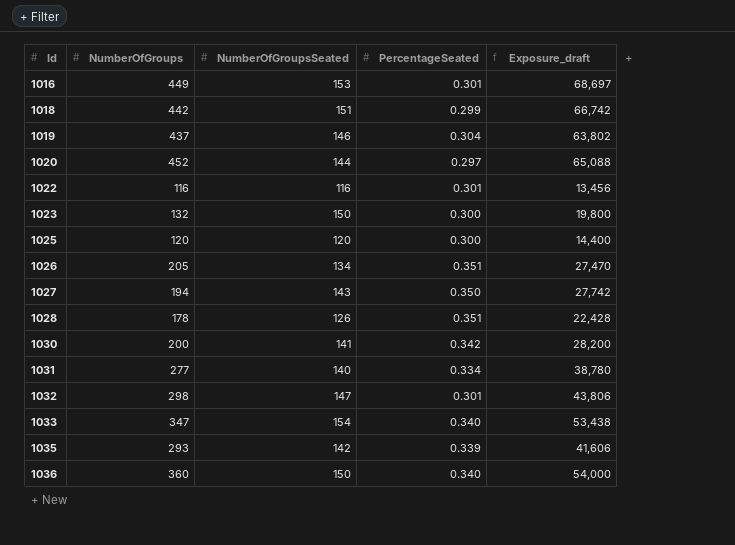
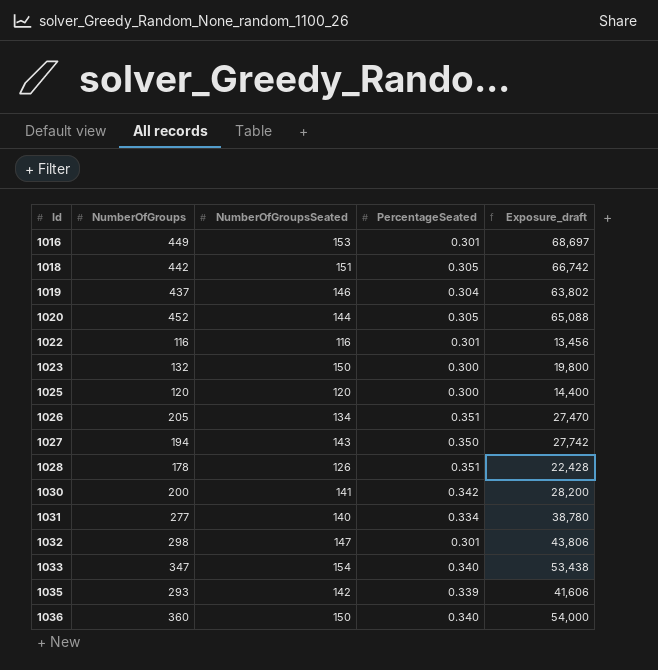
1018 | PercentageSeated: 0.299 -> 0.305
1020 | PercentageSeated: 0.297 -> 0.305

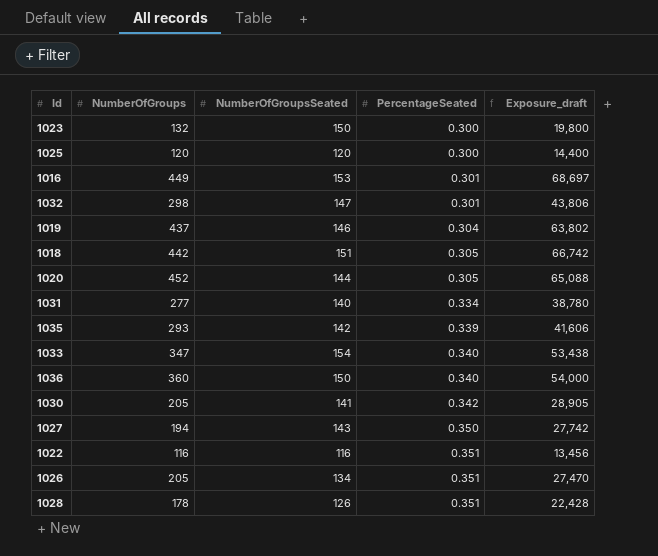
row order: Id ascending -> PercentageSeated ascending
1030 | NumberOfGroups: 200 -> 205
1030 | Exposure_draft: 28,200 -> 28,905
1022 | PercentageSeated: 0.301 -> 0.351

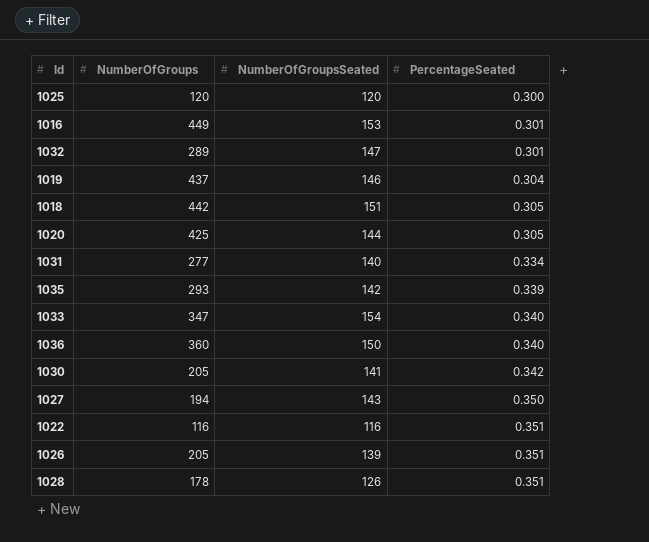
column Exposure_draft | formula: [NumberOfGroups] * [NumberOfGroupsSeated] -> none
row 1023: 132 | 150 | 0.300 | 19,800 -> none
1032 | NumberOfGroups: 298 -> 289
1020 | NumberOfGroups: 452 -> 425
1026 | NumberOfGroupsSeated: 134 -> 139

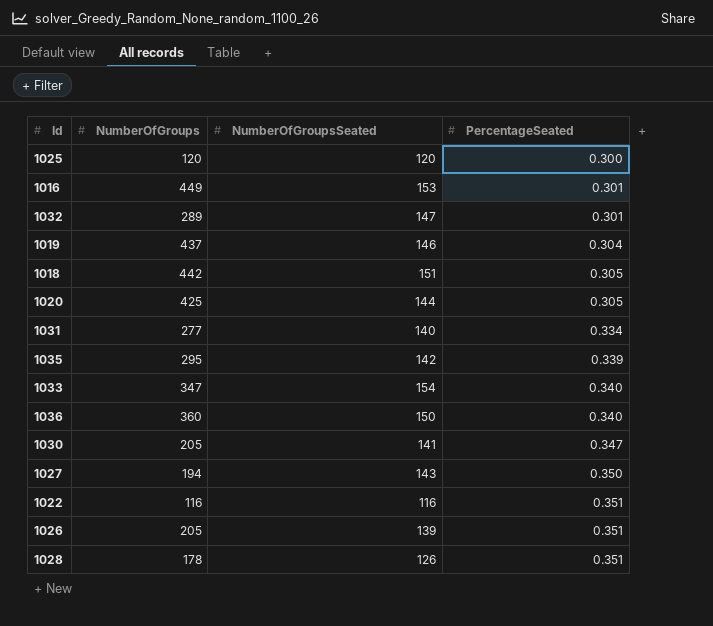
1035 | NumberOfGroups: 293 -> 295
1030 | PercentageSeated: 0.342 -> 0.347

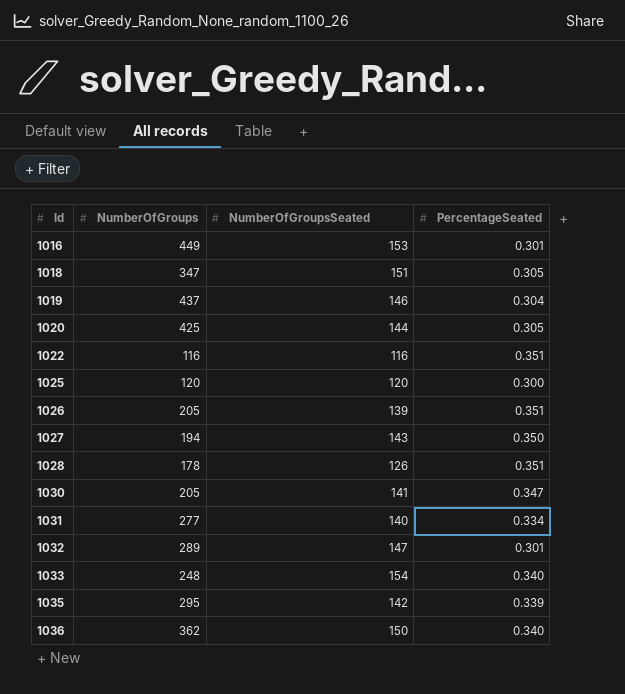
row order: PercentageSeated ascending -> Id ascending
1018 | NumberOfGroups: 442 -> 347
1033 | NumberOfGroups: 347 -> 248
1036 | NumberOfGroups: 360 -> 362

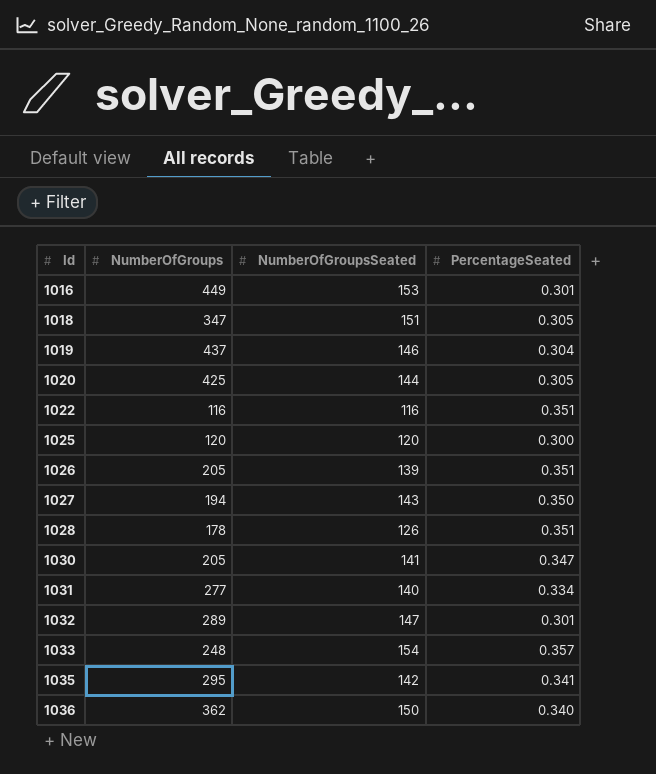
1033 | PercentageSeated: 0.340 -> 0.357
1035 | PercentageSeated: 0.339 -> 0.341

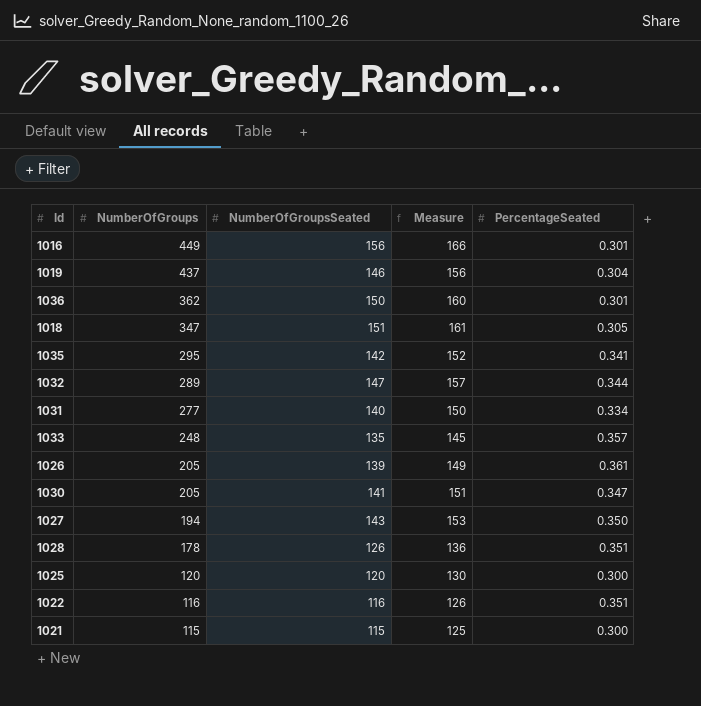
row order: Id ascending -> NumberOfGroups descending
column Measure | formula: none -> [NumberOfGroupsSeated] + 10
row 1020: 425 | 144 | 0.305 -> none
1016 | NumberOfGroupsSeated: 153 -> 156
1036 | PercentageSeated: 0.340 -> 0.301
1032 | PercentageSeated: 0.301 -> 0.344
1033 | NumberOfGroupsSeated: 154 -> 135
1026 | PercentageSeated: 0.351 -> 0.361
row 1021: none -> 115 | 115 | 125 | 0.300

